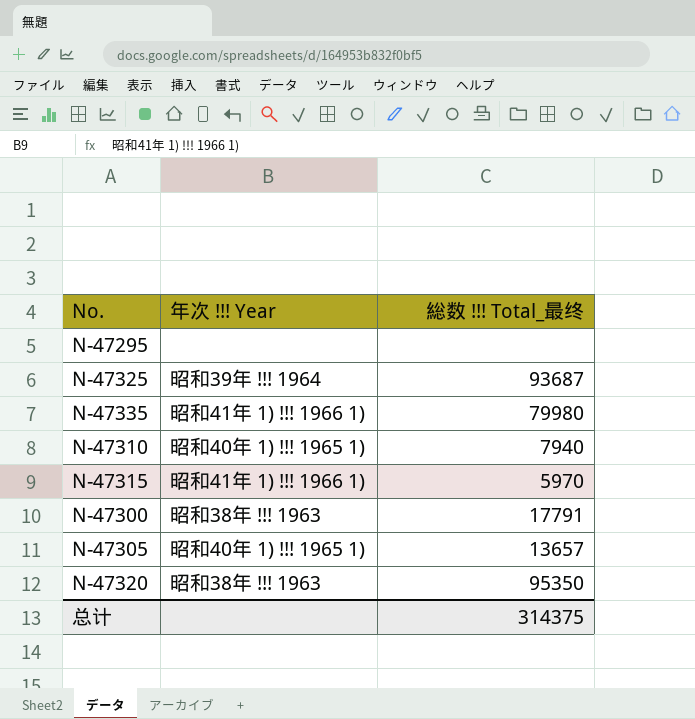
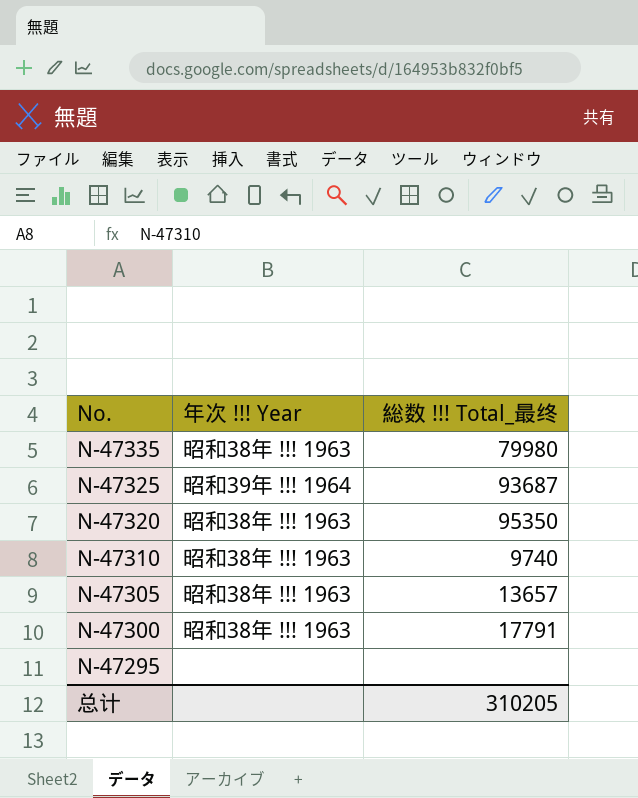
row order: none -> No. descending
row N-47315: 昭和41年 1) !!! 1966 1) | 5970 -> none
N-47335 | 年次 !!! Year: 昭和41年 1) !!! 1966 1) -> 昭和38年 !!! 1963
N-47310 | 年次 !!! Year: 昭和40年 1) !!! 1965 1) -> 昭和38年 !!! 1963
N-47310 | 総数 !!! Total_最终: 7940 -> 9740
N-47305 | 年次 !!! Year: 昭和40年 1) !!! 1965 1) -> 昭和38年 !!! 1963
总计 | 総数 !!! Total_最终: 314375 -> 310205

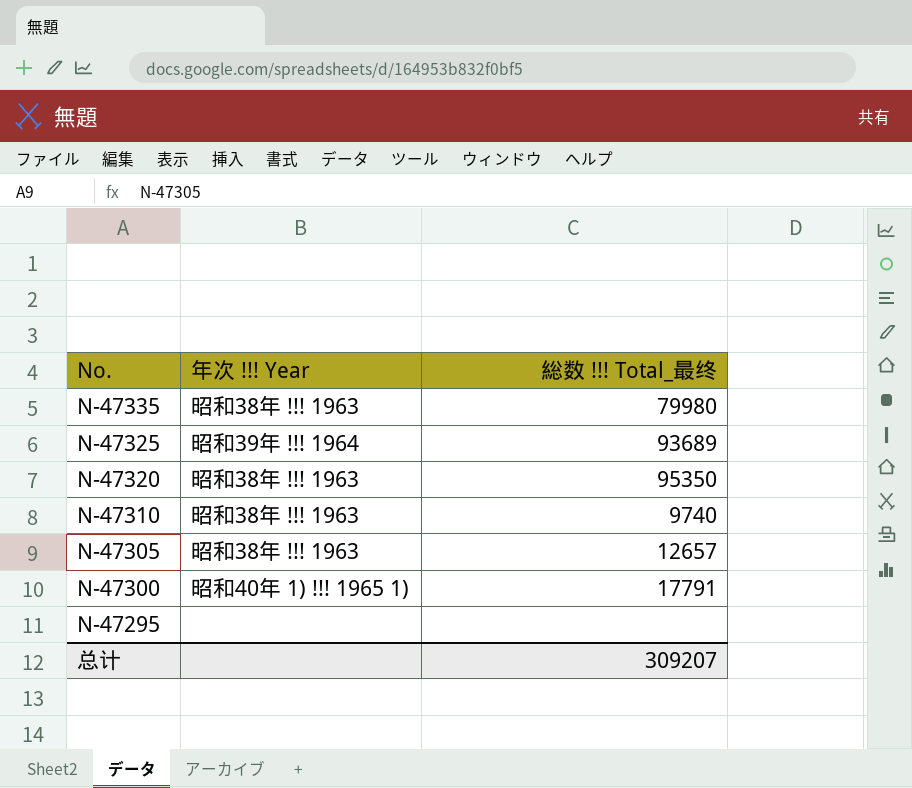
N-47325 | 総数 !!! Total_最终: 93687 -> 93689
N-47305 | 総数 !!! Total_最终: 13657 -> 12657
N-47300 | 年次 !!! Year: 昭和38年 !!! 1963 -> 昭和40年 1) !!! 1965 1)
总计 | 総数 !!! Total_最终: 310205 -> 309207

